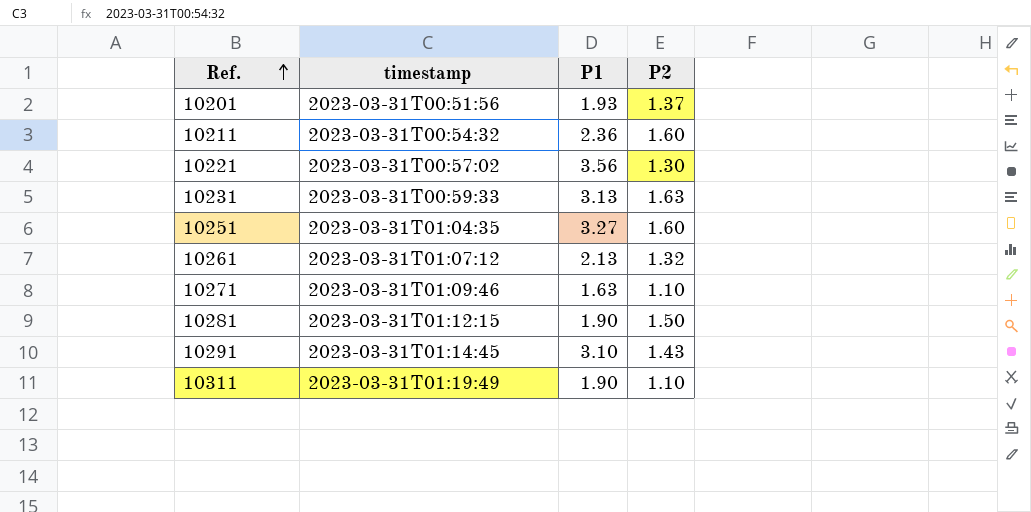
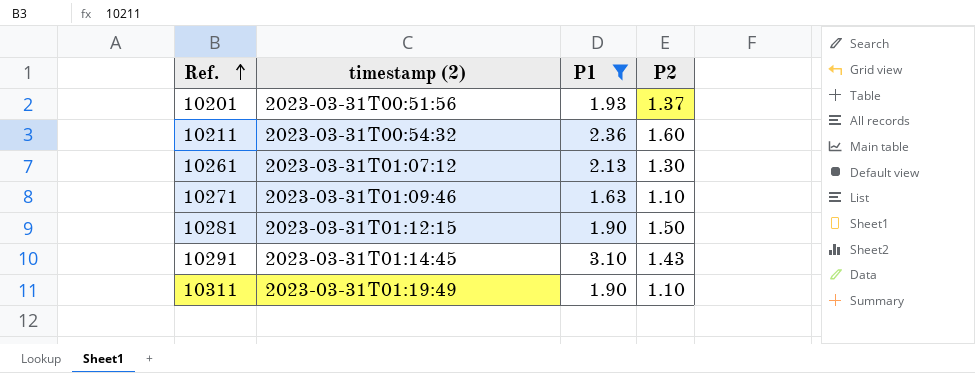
filter: none -> P1 <= 3.10
column name: timestamp -> timestamp (2)
10261 | P2: 1.32 -> 1.30

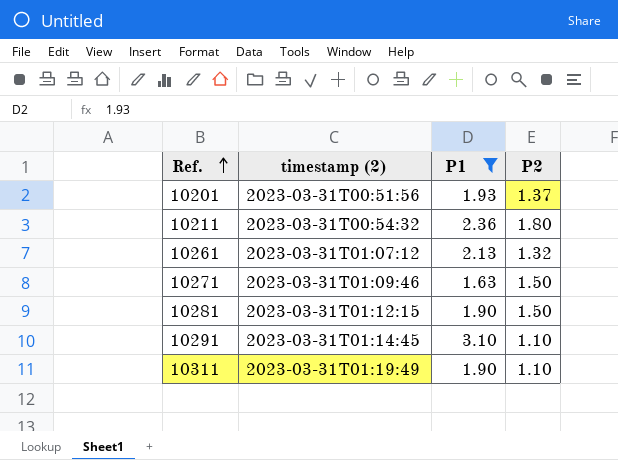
10211 | P2: 1.60 -> 1.80
10261 | P2: 1.30 -> 1.32
10271 | P2: 1.10 -> 1.50
10291 | P2: 1.43 -> 1.10

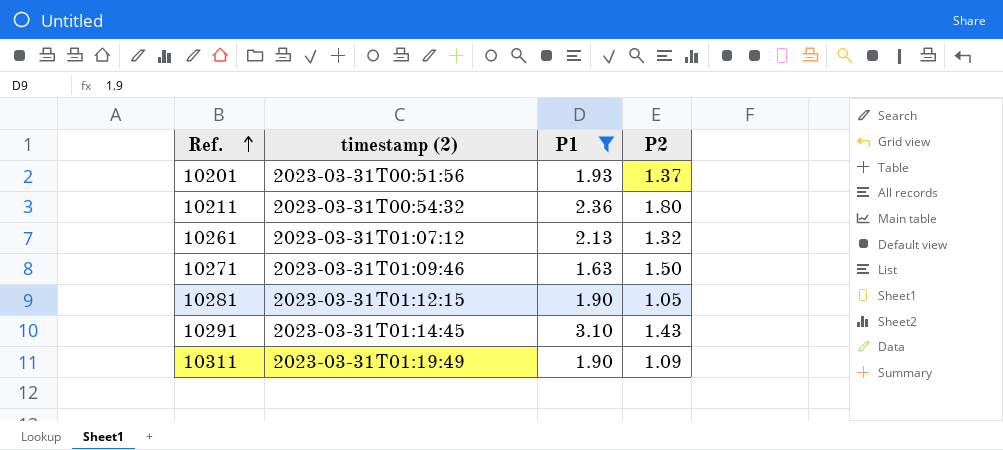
10281 | P2: 1.50 -> 1.05
10291 | P2: 1.10 -> 1.43
10311 | P2: 1.10 -> 1.09

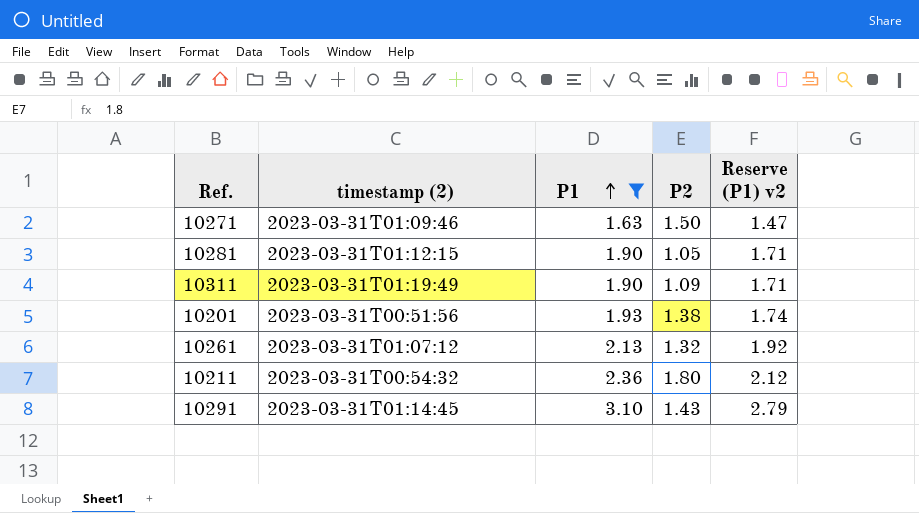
row order: Ref. ascending -> P1 ascending
column Reserve (P1) v2 | formula: none -> [P1] * 0.9
10201 | P2: 1.37 -> 1.38

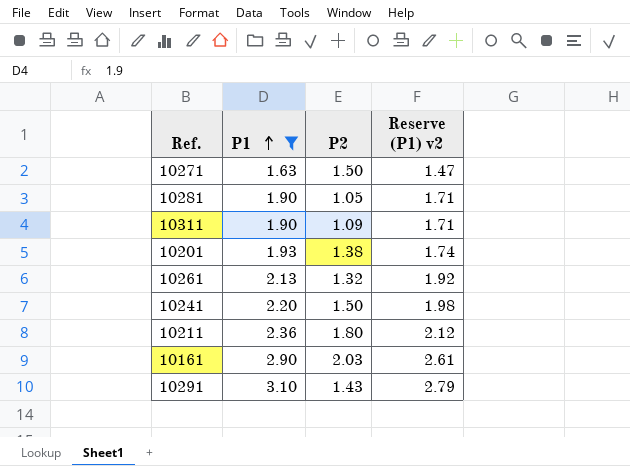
column timestamp (2) | position: 2 -> none
row 10241: none -> 2.20 | 1.50 | 1.98
row 10161: none -> 2.90 | 2.03 | 2.61

